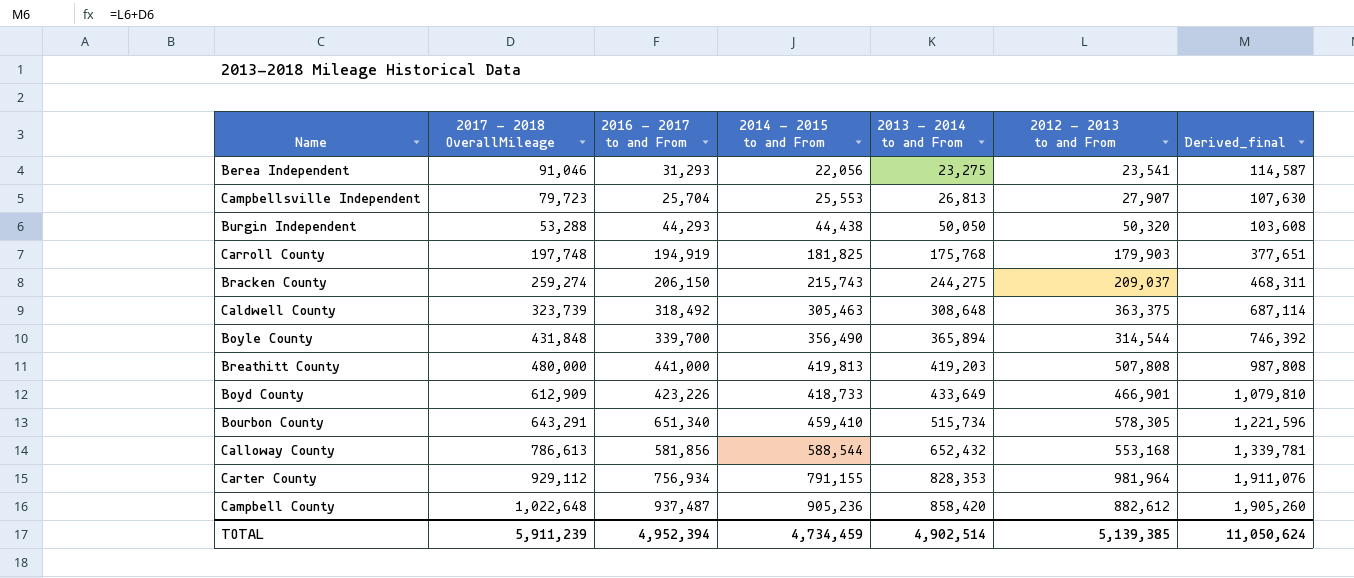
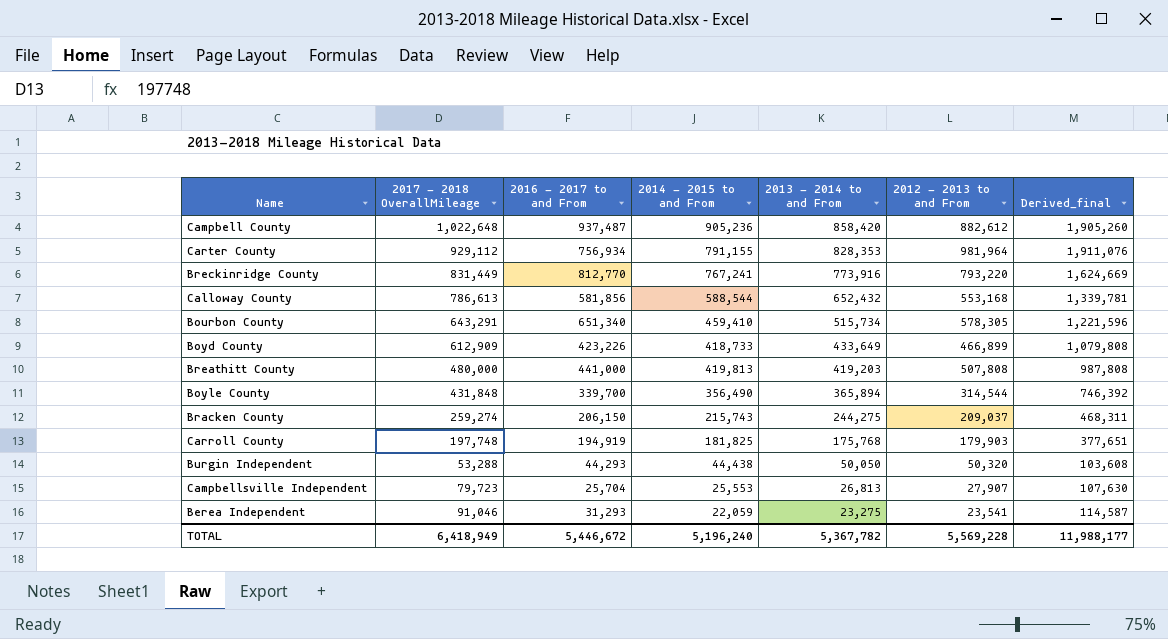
row order: 2013 - 2014 to and From ascending -> 2013 - 2014 to and From descending
row Caldwell County: 323,739 | 318,492 | 305,463 | 308,648 | 363,375 | 687,114 -> none
row Breckinridge County: none -> 831,449 | 812,770 | 767,241 | 773,916 | 793,220 | 1,624,669
Boyd County | 2012 - 2013 to and From: 466,901 -> 466,899
Boyd County | Derived_final: 1,079,810 -> 1,079,808
Berea Independent | 2014 - 2015 to and From: 22,056 -> 22,059
TOTAL | 2017 - 2018 OverallMileage: 5,911,239 -> 6,418,949
TOTAL | 2016 - 2017 to and From: 4,952,394 -> 5,446,672
TOTAL | 2014 - 2015 to and From: 4,734,459 -> 5,196,240
TOTAL | 2013 - 2014 to and From: 4,902,514 -> 5,367,782
TOTAL | 2012 - 2013 to and From: 5,139,385 -> 5,569,228
TOTAL | Derived_final: 11,050,624 -> 11,988,177

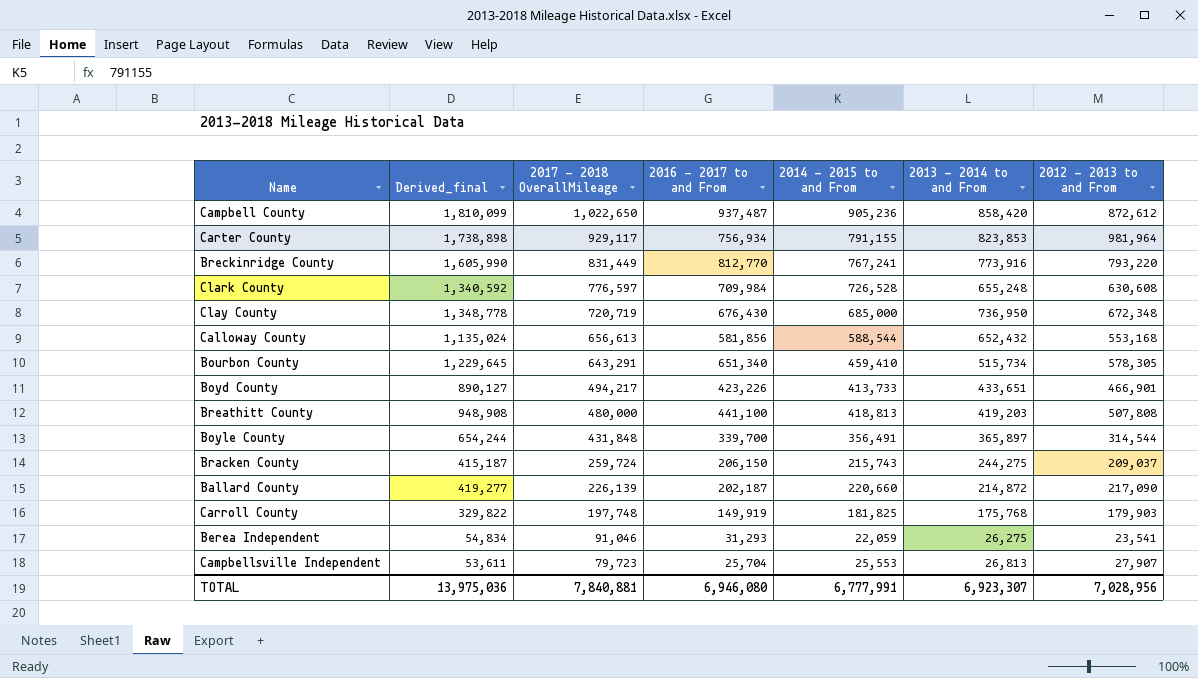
row order: 2013 - 2014 to and From descending -> 2017 - 2018 OverallMileage descending
column Derived_final | formula: [2017 - 2018 OverallMileage] + [2012 - 2013 to and From] -> [2016 - 2017 to and From] + [2012 - 2013 to and From]
column Derived_final | position: 7 -> 2
row Burgin Independent: 53,288 | 44,293 | 44,438 | 50,050 | 50,320 | 103,608 -> none
Campbell County | 2017 - 2018 OverallMileage: 1,022,648 -> 1,022,650
Campbell County | 2012 - 2013 to and From: 882,612 -> 872,612
Carter County | 2017 - 2018 OverallMileage: 929,112 -> 929,117
Carter County | 2013 - 2014 to and From: 828,353 -> 823,853
row Clark County: none -> 1,340,592 | 776,597 | 709,984 | 726,528 | 655,248 | 630,608
row Clay County: none -> 1,348,778 | 720,719 | 676,430 | 685,000 | 736,950 | 672,348
Calloway County | 2017 - 2018 OverallMileage: 786,613 -> 656,613
Boyd County | 2017 - 2018 OverallMileage: 612,909 -> 494,217
Boyd County | 2014 - 2015 to and From: 418,733 -> 413,733
Boyd County | 2013 - 2014 to and From: 433,649 -> 433,651
Boyd County | 2012 - 2013 to and From: 466,899 -> 466,901
Breathitt County | 2016 - 2017 to and From: 441,000 -> 441,100
Breathitt County | 2014 - 2015 to and From: 419,813 -> 418,813
Boyle County | 2014 - 2015 to and From: 356,490 -> 356,491
Boyle County | 2013 - 2014 to and From: 365,894 -> 365,897
Bracken County | 2017 - 2018 OverallMileage: 259,274 -> 259,724
row Ballard County: none -> 419,277 | 226,139 | 202,187 | 220,660 | 214,872 | 217,090
Carroll County | 2016 - 2017 to and From: 194,919 -> 149,919
Berea Independent | 2013 - 2014 to and From: 23,275 -> 26,275
TOTAL | Derived_final: 11,988,177 -> 13,975,036
TOTAL | 2017 - 2018 OverallMileage: 6,418,949 -> 7,840,881
TOTAL | 2016 - 2017 to and From: 5,446,672 -> 6,946,080
TOTAL | 2014 - 2015 to and From: 5,196,240 -> 6,777,991
TOTAL | 2013 - 2014 to and From: 5,367,782 -> 6,923,307
TOTAL | 2012 - 2013 to and From: 5,569,228 -> 7,028,956

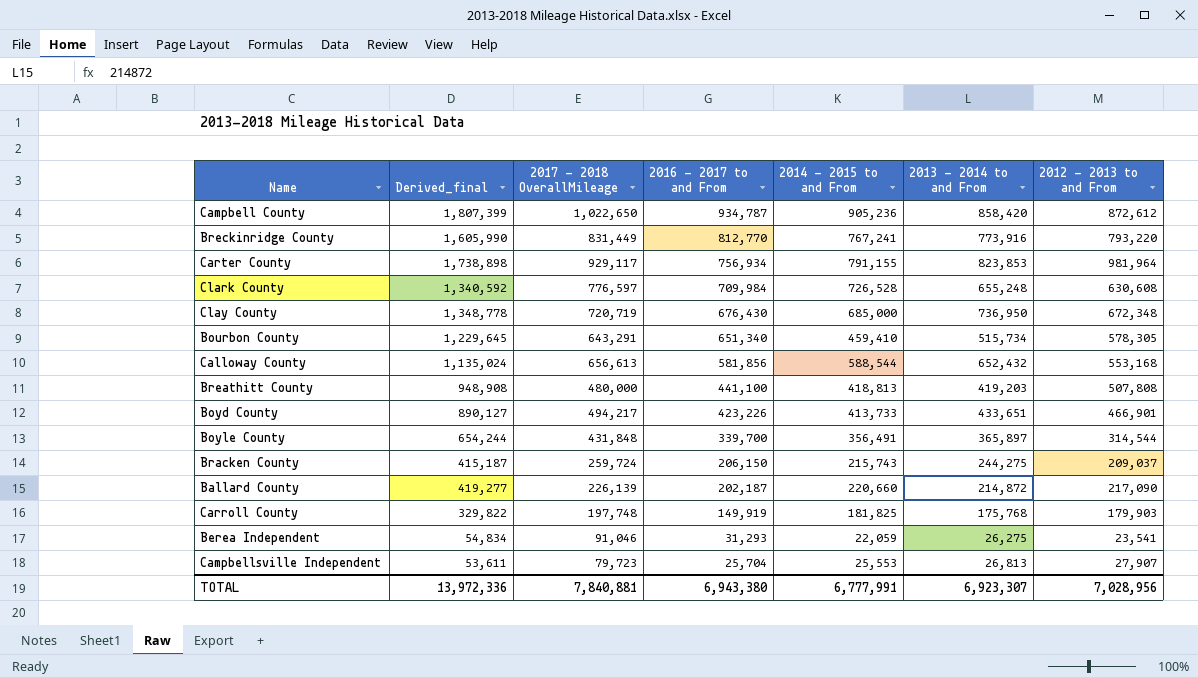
row order: 2017 - 2018 OverallMileage descending -> 2016 - 2017 to and From descending
Campbell County | Derived_final: 1,810,099 -> 1,807,399
Campbell County | 2016 - 2017 to and From: 937,487 -> 934,787
TOTAL | Derived_final: 13,975,036 -> 13,972,336
TOTAL | 2016 - 2017 to and From: 6,946,080 -> 6,943,380

